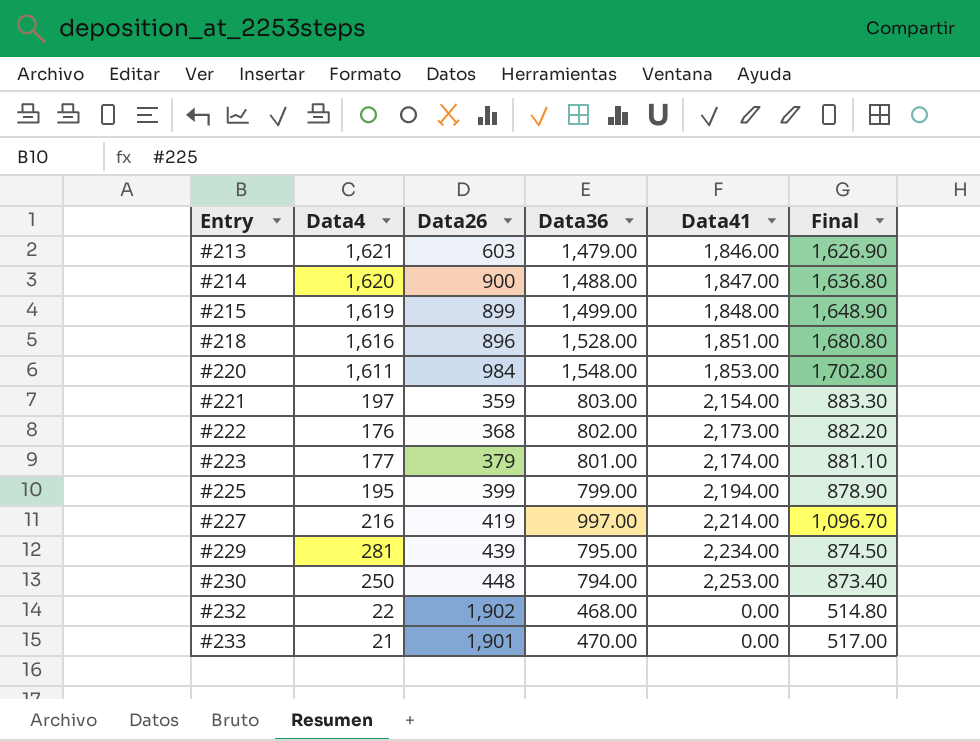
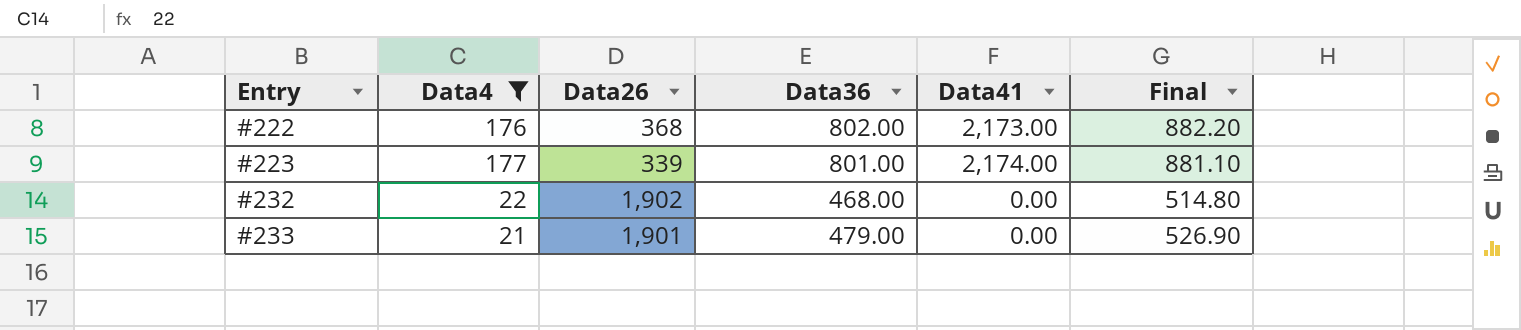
filter: none -> Data4 <= 177
#223 | Data26: 379 -> 339
#233 | Data36: 470.00 -> 479.00
#233 | Final: 517.00 -> 526.90

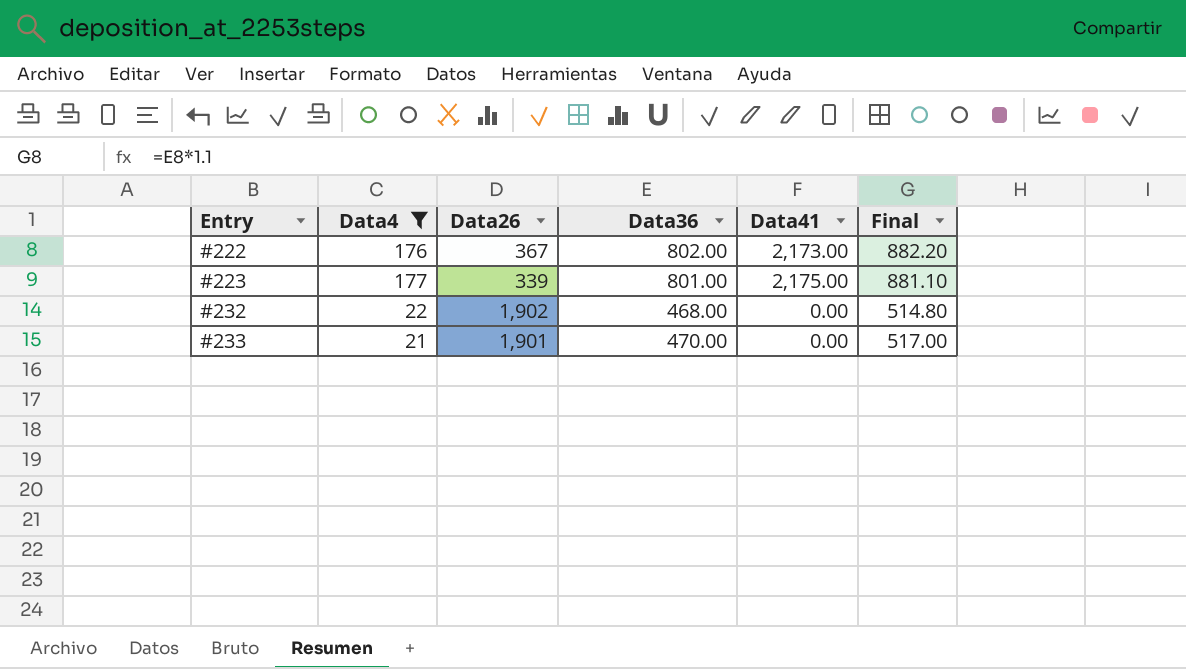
#222 | Data26: 368 -> 367
#223 | Data41: 2,174.00 -> 2,175.00
#233 | Data36: 479.00 -> 470.00
#233 | Final: 526.90 -> 517.00

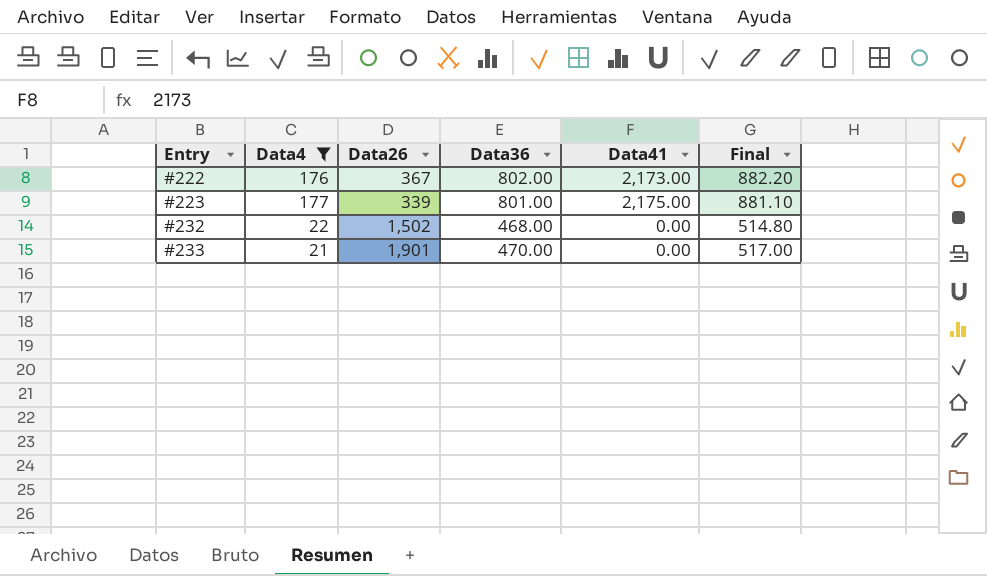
#232 | Data26: 1,902 -> 1,502

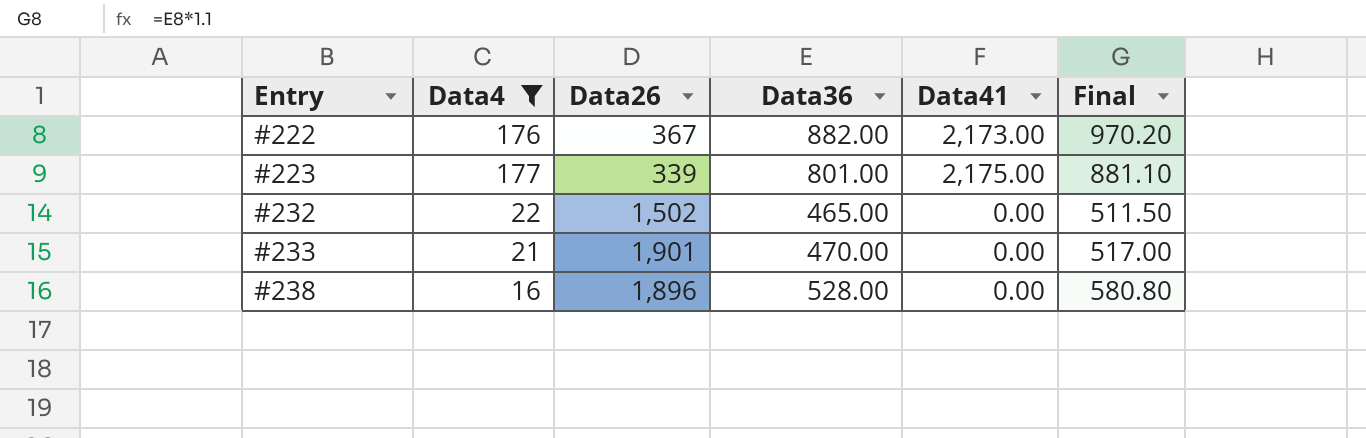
#222 | Data36: 802.00 -> 882.00
#222 | Final: 882.20 -> 970.20
#232 | Data36: 468.00 -> 465.00
#232 | Final: 514.80 -> 511.50
row #238: none -> 16 | 1,896 | 528.00 | 0.00 | 580.80

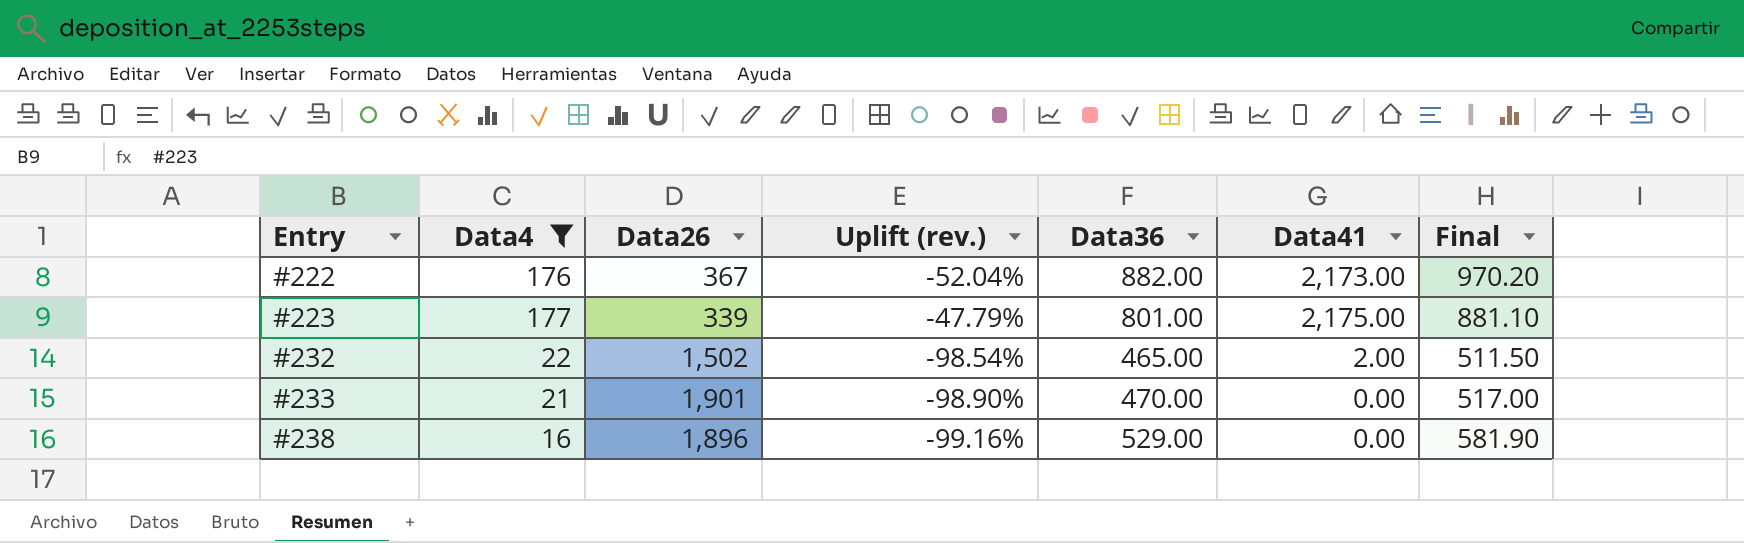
column Uplift (rev.) | formula: none -> ([Data4] - [Data26]) / [Data26]
#232 | Data41: 0.00 -> 2.00
#238 | Data36: 528.00 -> 529.00
#238 | Final: 580.80 -> 581.90

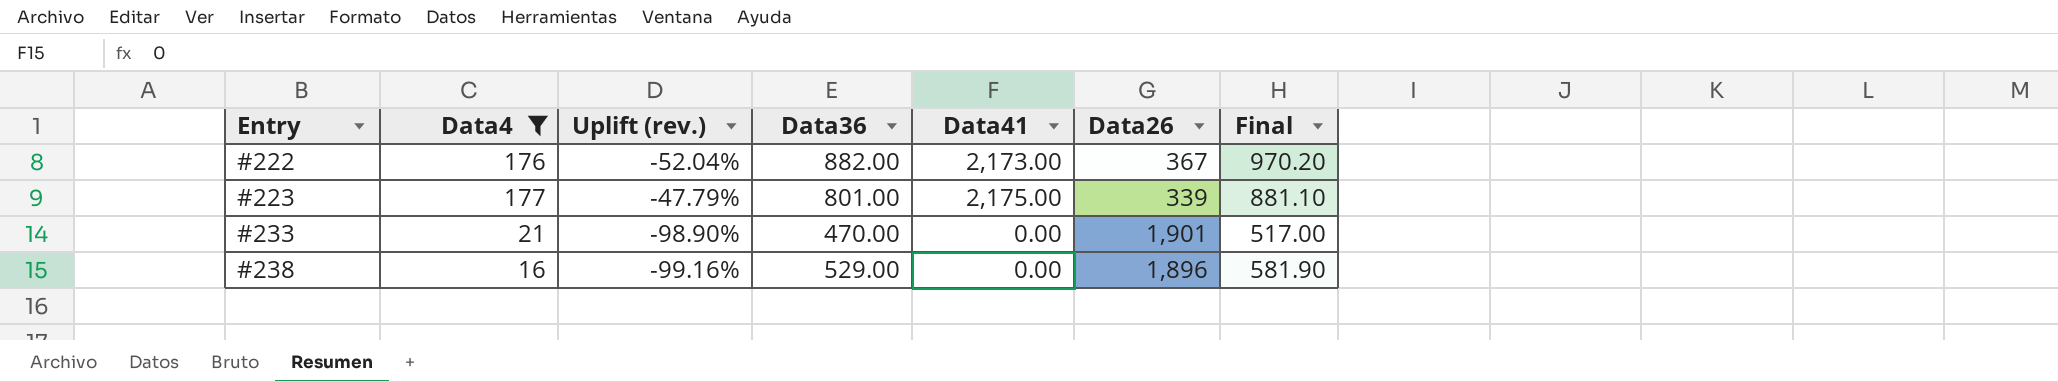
column Data26 | position: 3 -> 6
row #232: 22 | 1,502 | -98.54% | 465.00 | 2.00 | 511.50 -> none

